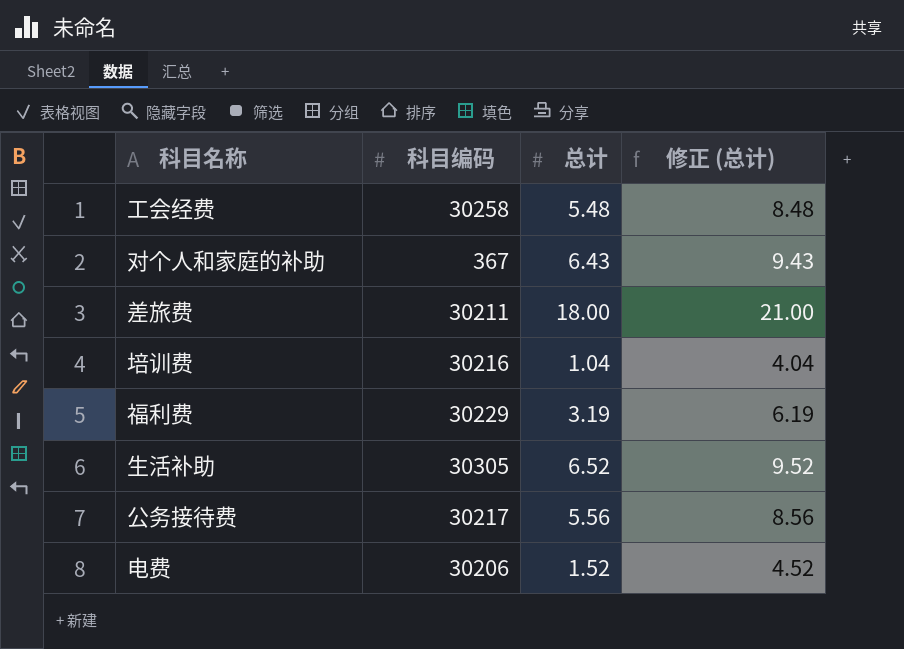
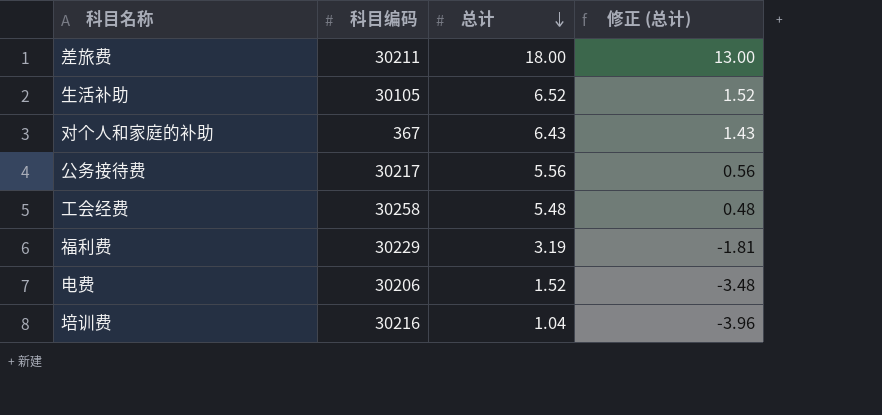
row order: none -> 总计 descending
column 修正 (总计) | formula: [总计] + 3 -> [总计] - 5
生活补助 | 科目编码: 30305 -> 30105

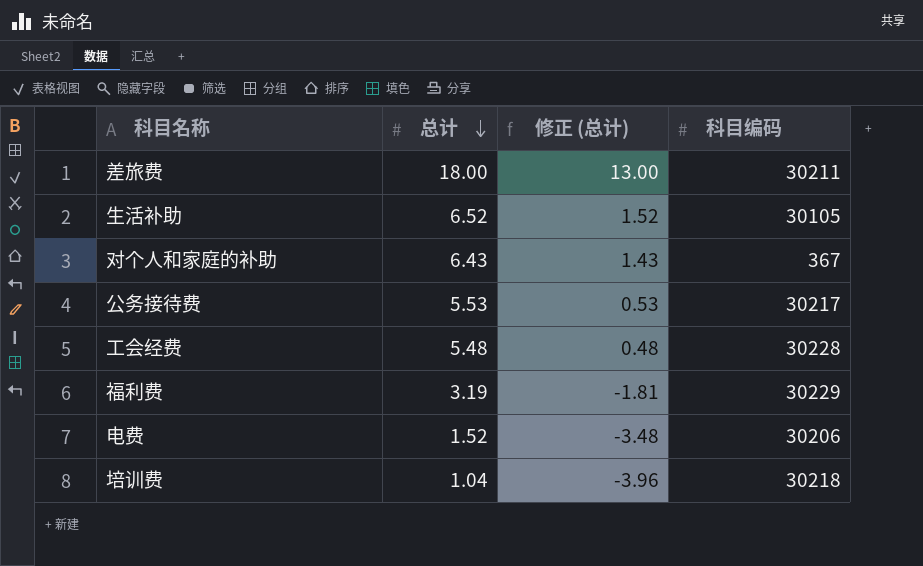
column 科目编码 | position: 2 -> 4
公务接待费 | 总计: 5.56 -> 5.53
公务接待费 | 修正 (总计): 0.56 -> 0.53
工会经费 | 科目编码: 30258 -> 30228
培训费 | 科目编码: 30216 -> 30218

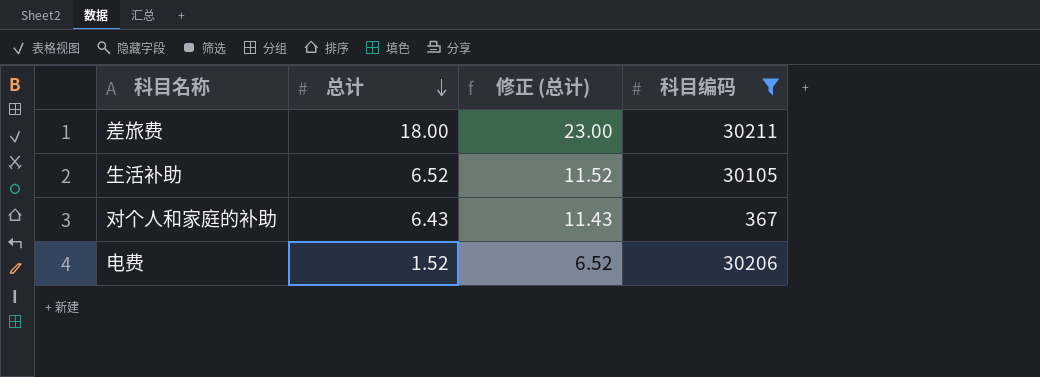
filter: none -> 科目编码 <= 30211
column 修正 (总计) | formula: [总计] - 5 -> [总计] + 5

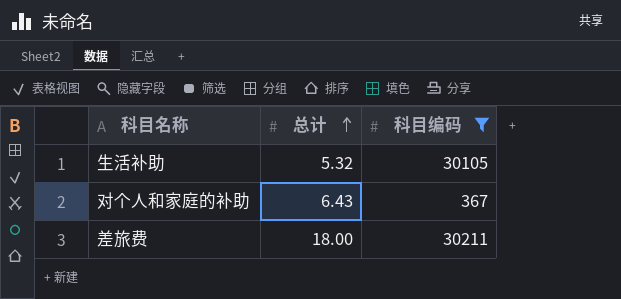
row order: 总计 descending -> 总计 ascending
column 修正 (总计) | formula: [总计] + 5 -> none
row 电费: 1.52 | 6.52 | 30206 -> none
生活补助 | 总计: 6.52 -> 5.32

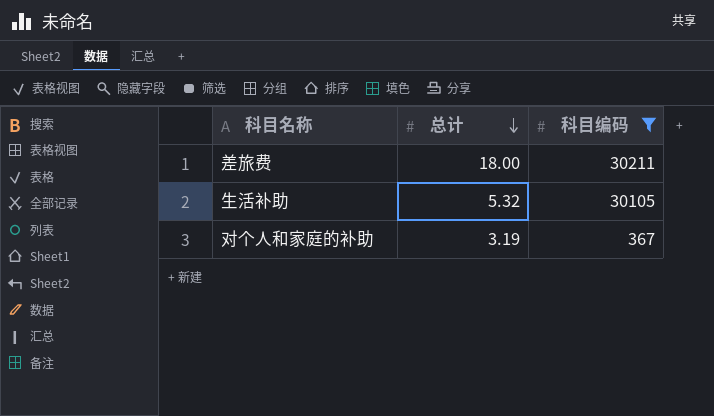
row order: 总计 ascending -> 总计 descending
对个人和家庭的补助 | 总计: 6.43 -> 3.19

